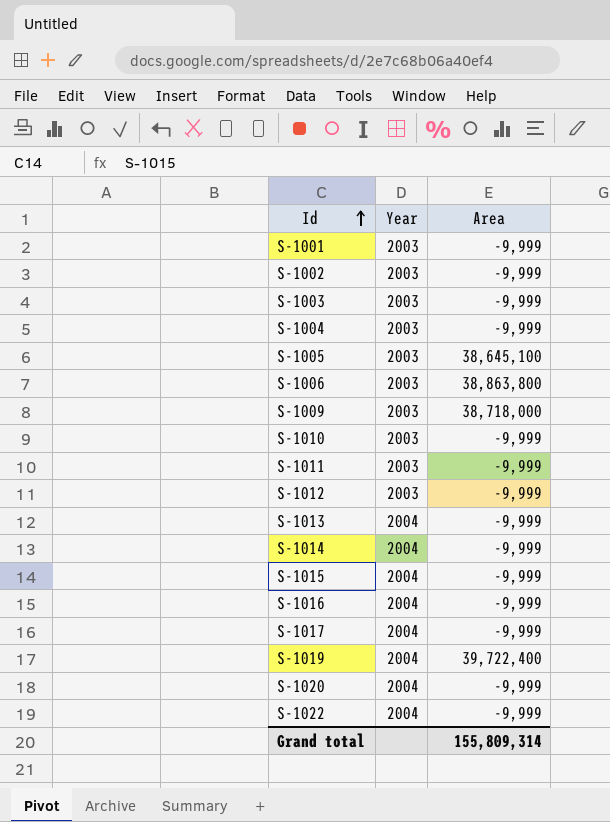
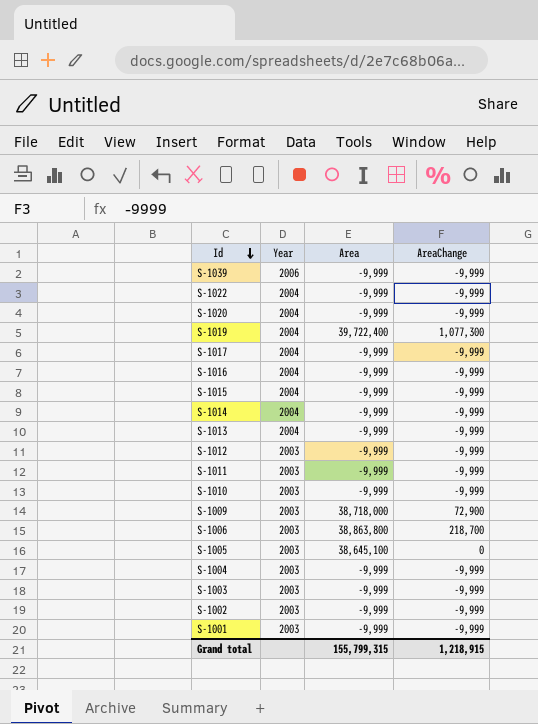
row order: Id ascending -> Id descending
column AreaChange | position: none -> 4
row S-1039: none -> 2006 | -9,999 | -9,999
Grand total | Area: 155,809,314 -> 155,799,315

